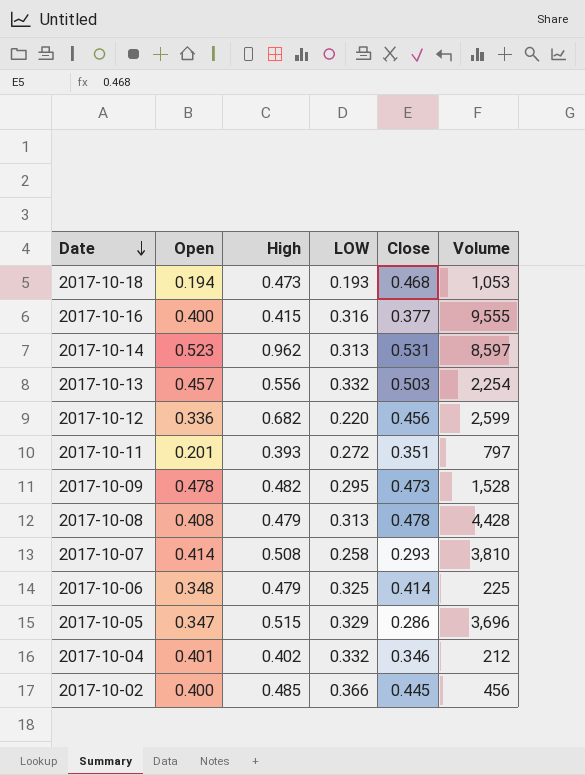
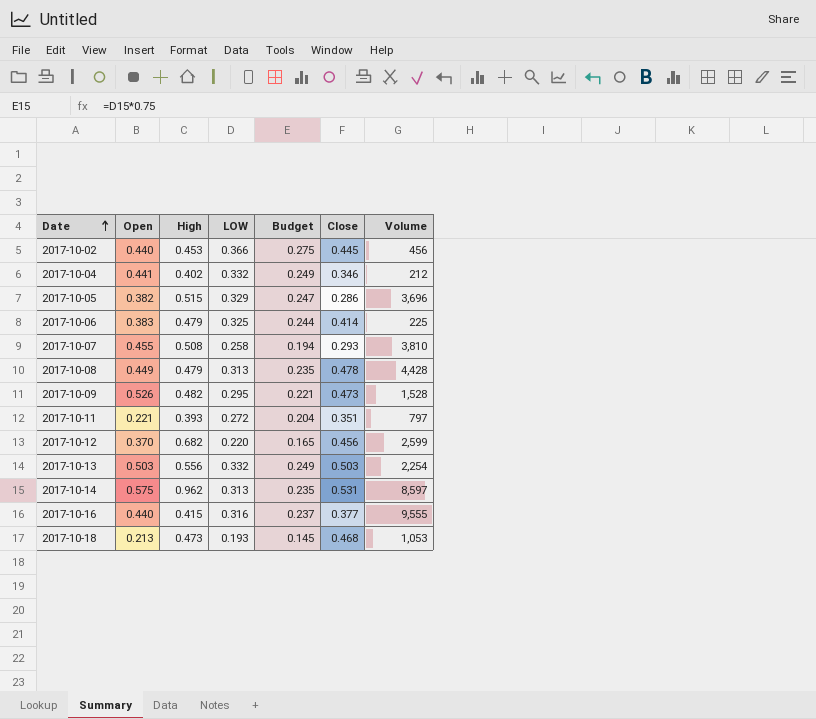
row order: Date descending -> Date ascending
column Budget | formula: none -> [LOW] * 0.75
2017-10-02 | Open: 0.400 -> 0.440
2017-10-02 | High: 0.485 -> 0.453
2017-10-04 | Open: 0.401 -> 0.441
2017-10-05 | Open: 0.347 -> 0.382
2017-10-06 | Open: 0.348 -> 0.383
2017-10-07 | Open: 0.414 -> 0.455
2017-10-08 | Open: 0.408 -> 0.449
2017-10-09 | Open: 0.478 -> 0.526
2017-10-11 | Open: 0.201 -> 0.221
2017-10-12 | Open: 0.336 -> 0.370
2017-10-13 | Open: 0.457 -> 0.503
2017-10-14 | Open: 0.523 -> 0.575
2017-10-16 | Open: 0.400 -> 0.440
2017-10-18 | Open: 0.194 -> 0.213

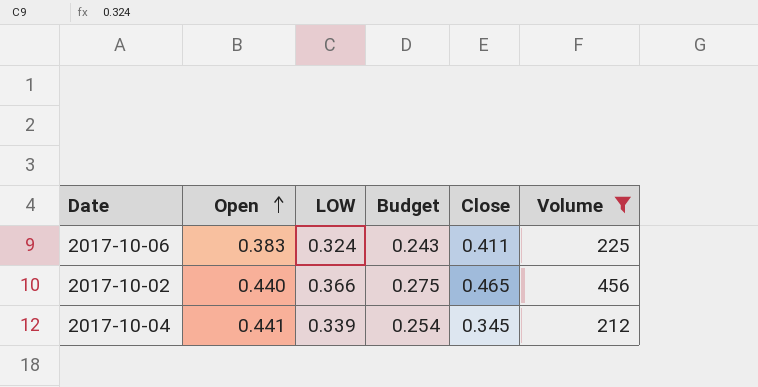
filter: none -> Volume <= 456
row order: Date ascending -> Open ascending
column High | position: 3 -> none
2017-10-06 | LOW: 0.325 -> 0.324
2017-10-06 | Budget: 0.244 -> 0.243
2017-10-06 | Close: 0.414 -> 0.411
2017-10-02 | Close: 0.445 -> 0.465
2017-10-04 | LOW: 0.332 -> 0.339
2017-10-04 | Budget: 0.249 -> 0.254
2017-10-04 | Close: 0.346 -> 0.345

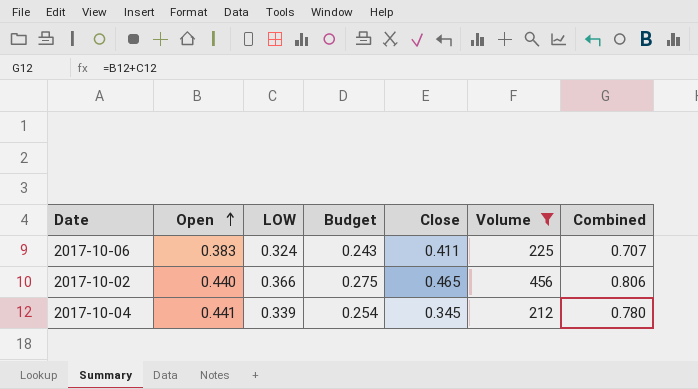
column Combined | formula: none -> [Open] + [LOW]

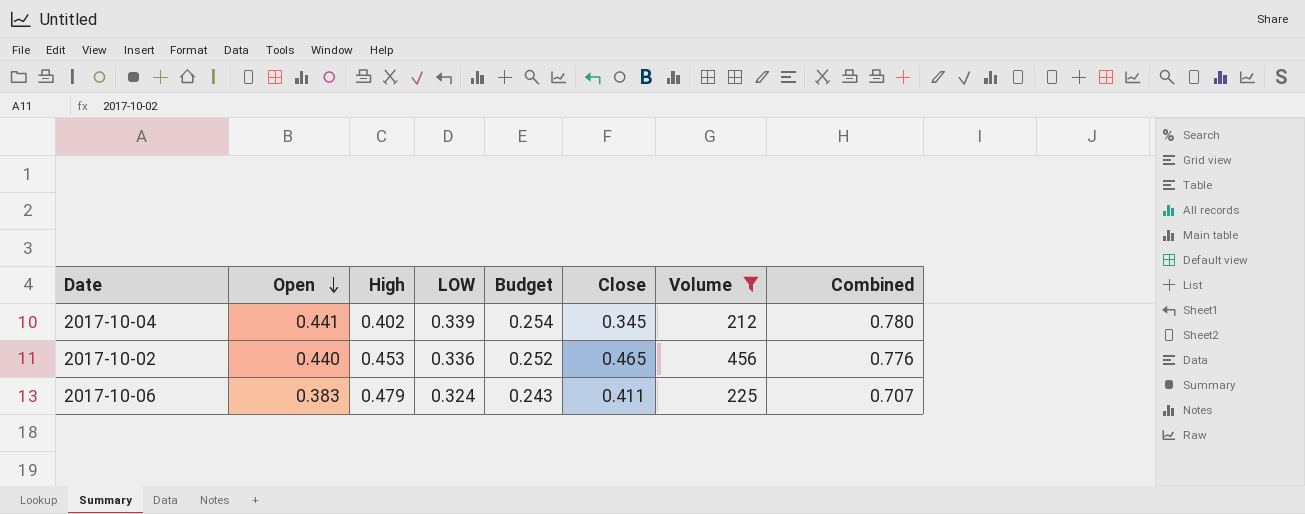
row order: Open ascending -> Open descending
column High | position: none -> 3
2017-10-02 | LOW: 0.366 -> 0.336
2017-10-02 | Budget: 0.275 -> 0.252
2017-10-02 | Combined: 0.806 -> 0.776

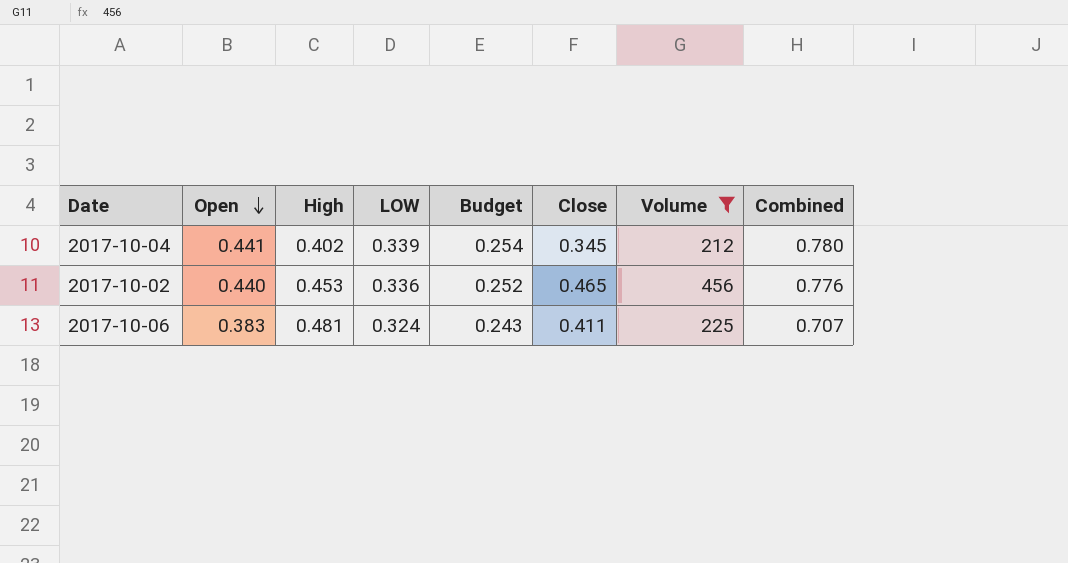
2017-10-06 | High: 0.479 -> 0.481

